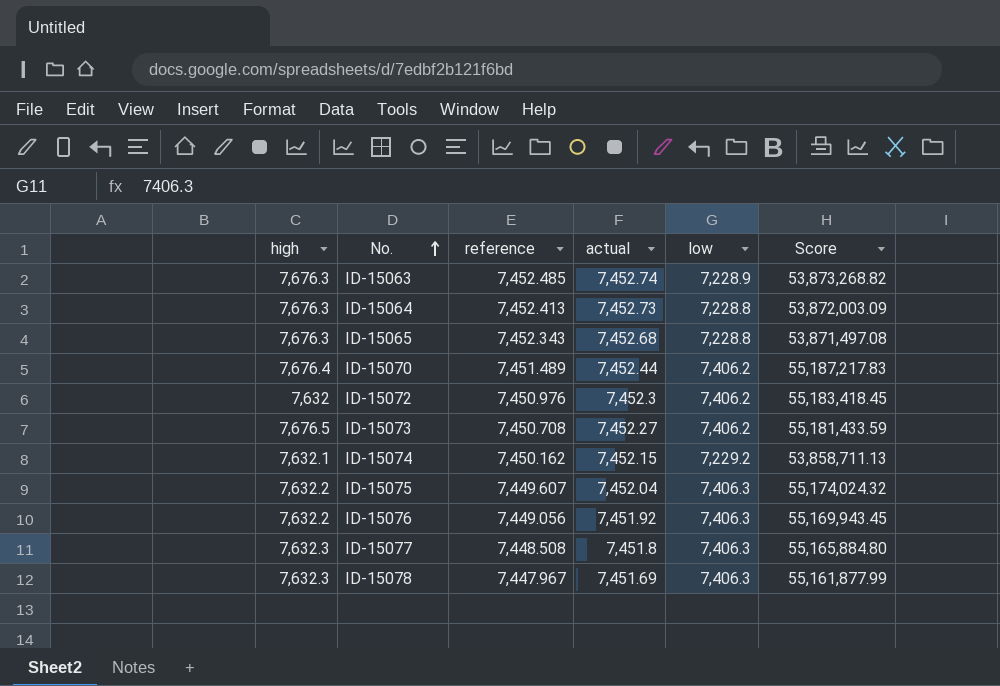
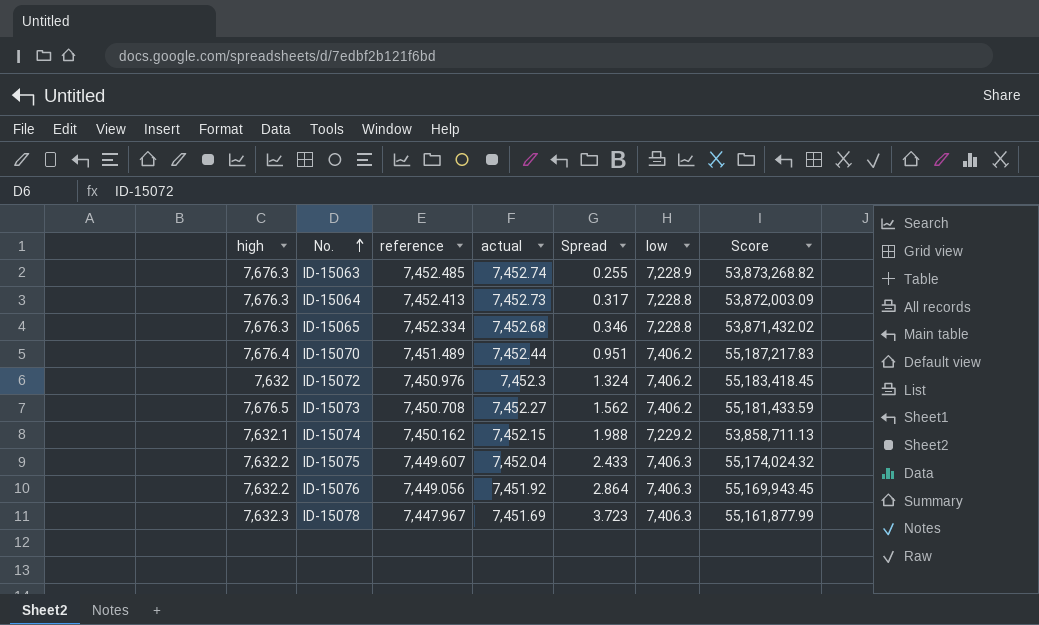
column Spread | formula: none -> [actual] - [reference]
row ID-15077: 7,632.3 | 7,448.508 | 7,451.8 | 7,406.3 | 55,165,884.80 -> none
ID-15065 | reference: 7,452.343 -> 7,452.334
ID-15065 | Score: 53,871,497.08 -> 53,871,432.02

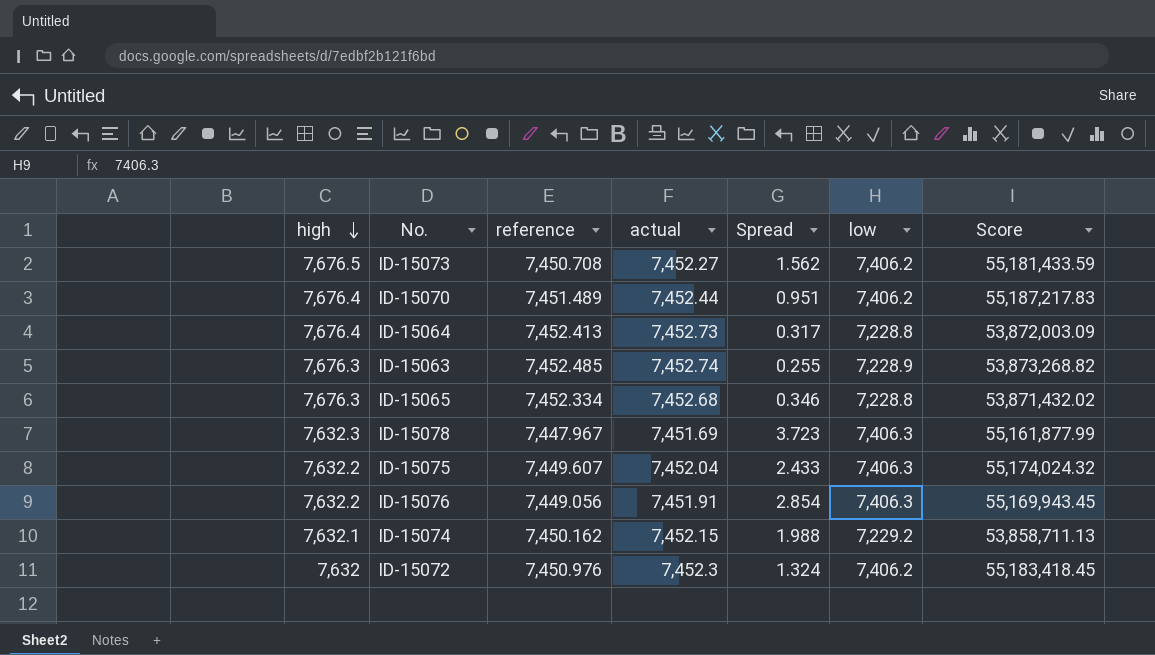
row order: No. ascending -> high descending
ID-15064 | high: 7,676.3 -> 7,676.4
ID-15076 | actual: 7,451.92 -> 7,451.91
ID-15076 | Spread: 2.864 -> 2.854

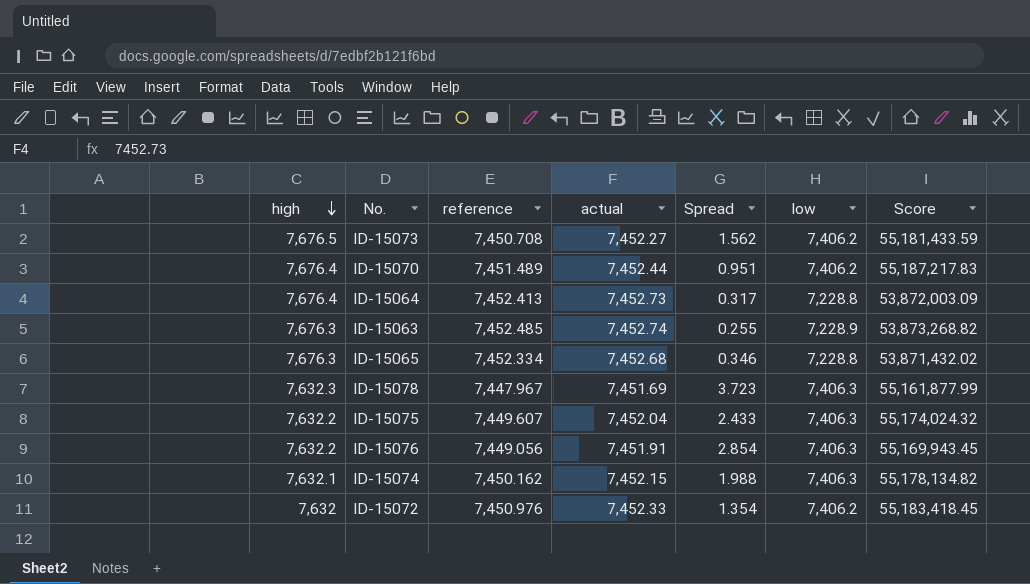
ID-15074 | low: 7,229.2 -> 7,406.3
ID-15074 | Score: 53,858,711.13 -> 55,178,134.82
ID-15072 | actual: 7,452.3 -> 7,452.33
ID-15072 | Spread: 1.324 -> 1.354

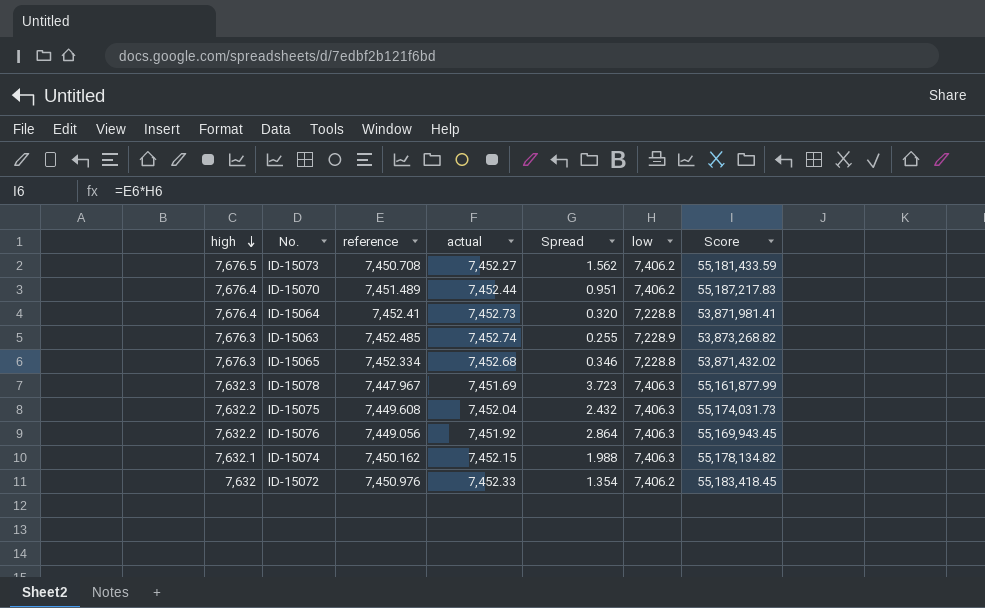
ID-15064 | reference: 7,452.413 -> 7,452.41
ID-15064 | Spread: 0.317 -> 0.320
ID-15064 | Score: 53,872,003.09 -> 53,871,981.41
ID-15075 | reference: 7,449.607 -> 7,449.608
ID-15075 | Spread: 2.433 -> 2.432
ID-15075 | Score: 55,174,024.32 -> 55,174,031.73
ID-15076 | actual: 7,451.91 -> 7,451.92
ID-15076 | Spread: 2.854 -> 2.864

